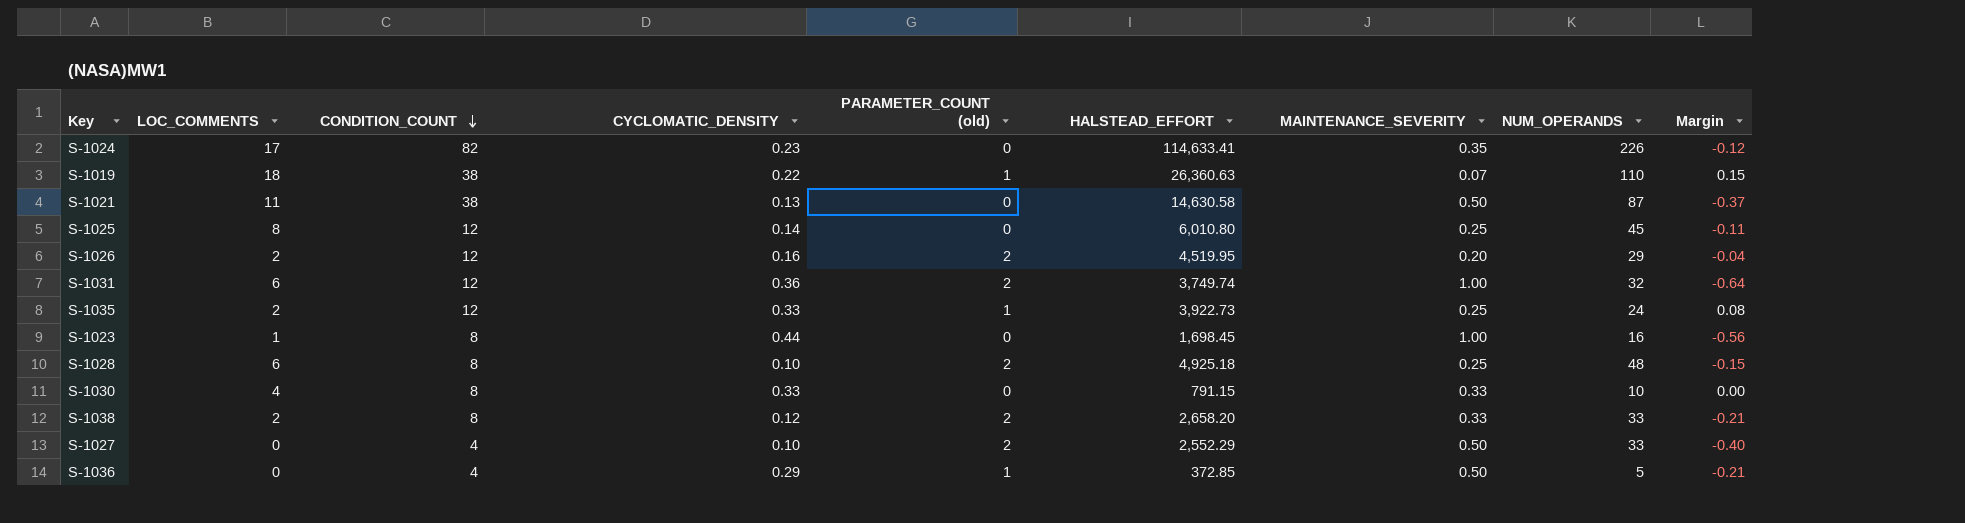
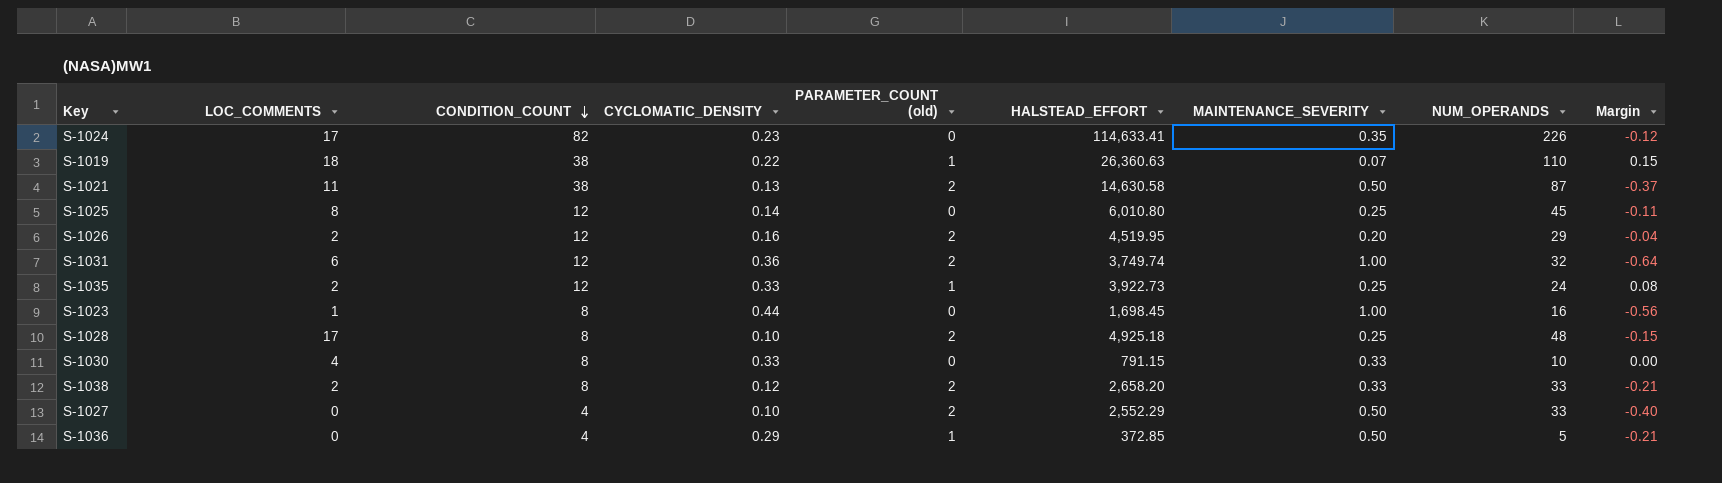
S-1021 | PARAMETER_COUNT (old): 0 -> 2
S-1028 | LOC_COMMENTS: 6 -> 17

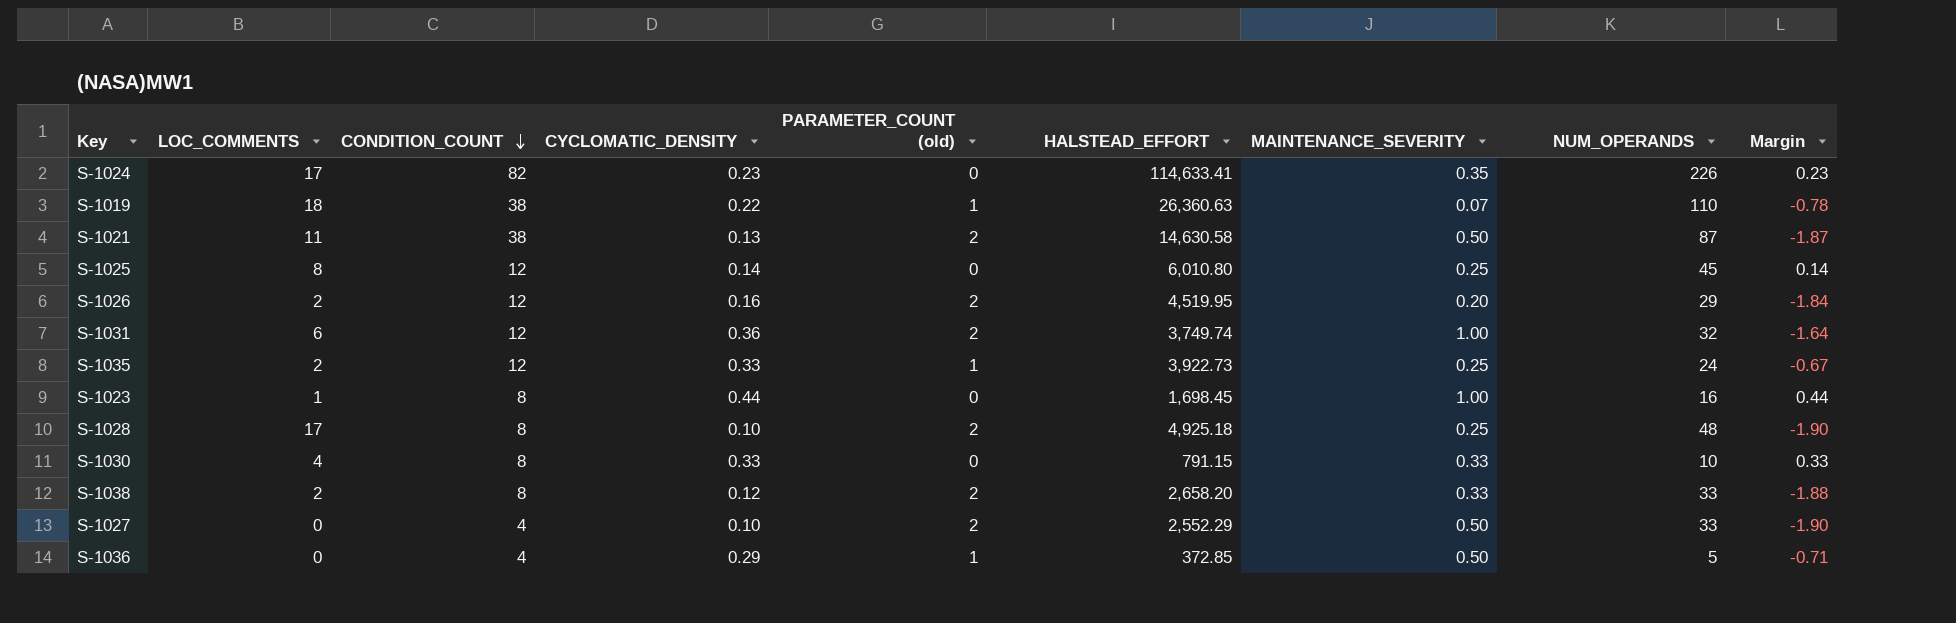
column Margin | formula: [CYCLOMATIC_DENSITY] - [MAINTENANCE_SEVERITY] -> [CYCLOMATIC_DENSITY] - [PARAMETER_COUNT (old)]

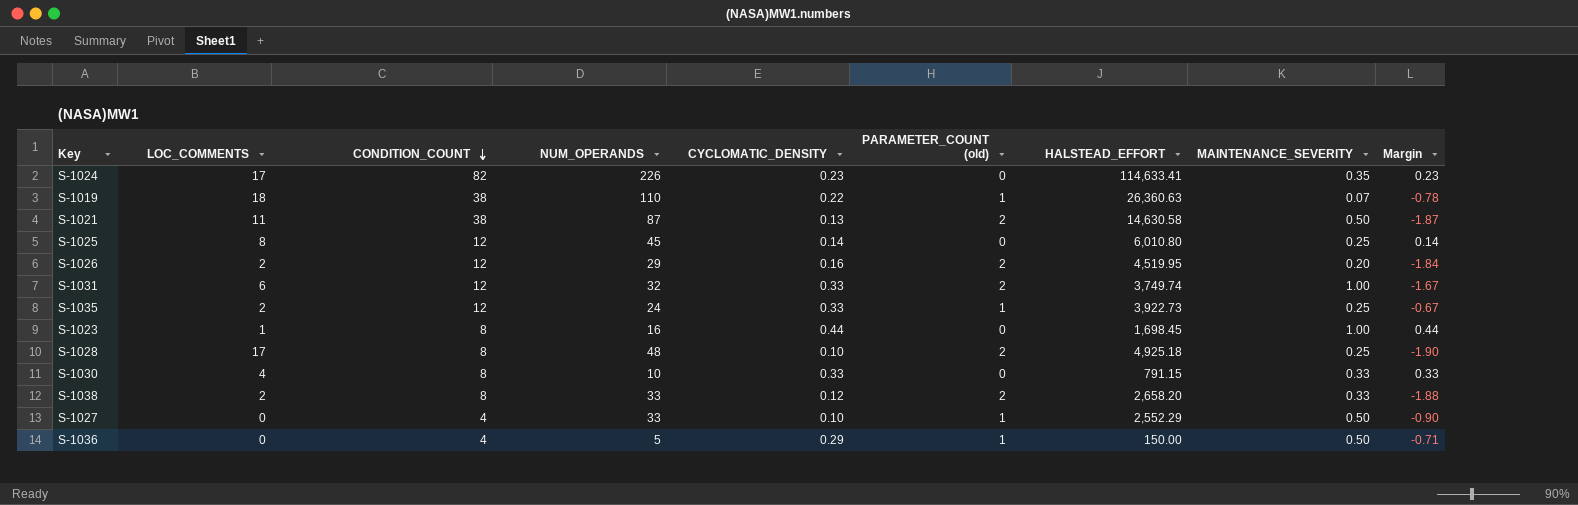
column NUM_OPERANDS | position: 8 -> 4
S-1031 | CYCLOMATIC_DENSITY: 0.36 -> 0.33
S-1031 | Margin: -1.64 -> -1.67
S-1027 | PARAMETER_COUNT (old): 2 -> 1
S-1027 | Margin: -1.90 -> -0.90
S-1036 | HALSTEAD_EFFORT: 372.85 -> 150.00

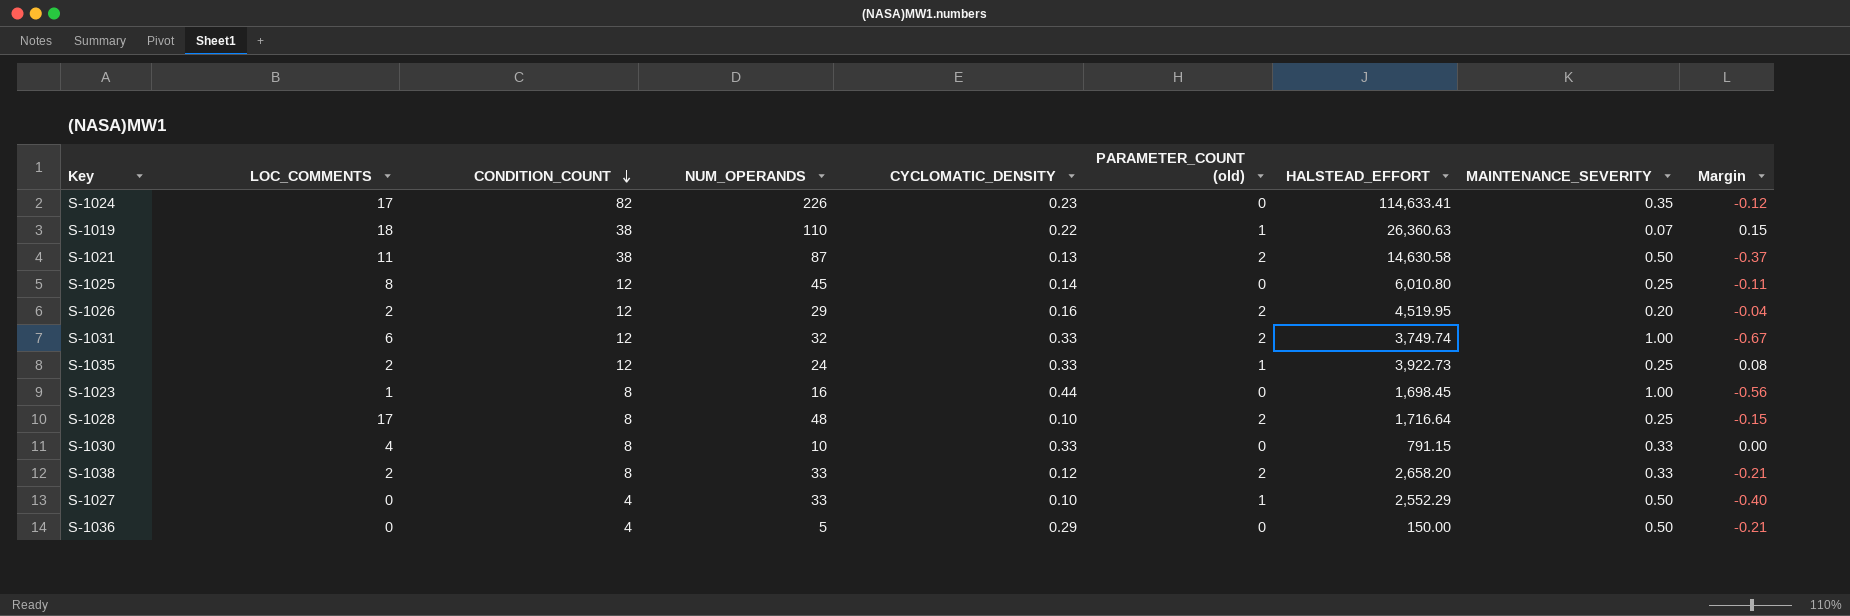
column Margin | formula: [CYCLOMATIC_DENSITY] - [PARAMETER_COUNT (old)] -> [CYCLOMATIC_DENSITY] - [MAINTENANCE_SEVERITY]
S-1028 | HALSTEAD_EFFORT: 4,925.18 -> 1,716.64
S-1036 | PARAMETER_COUNT (old): 1 -> 0

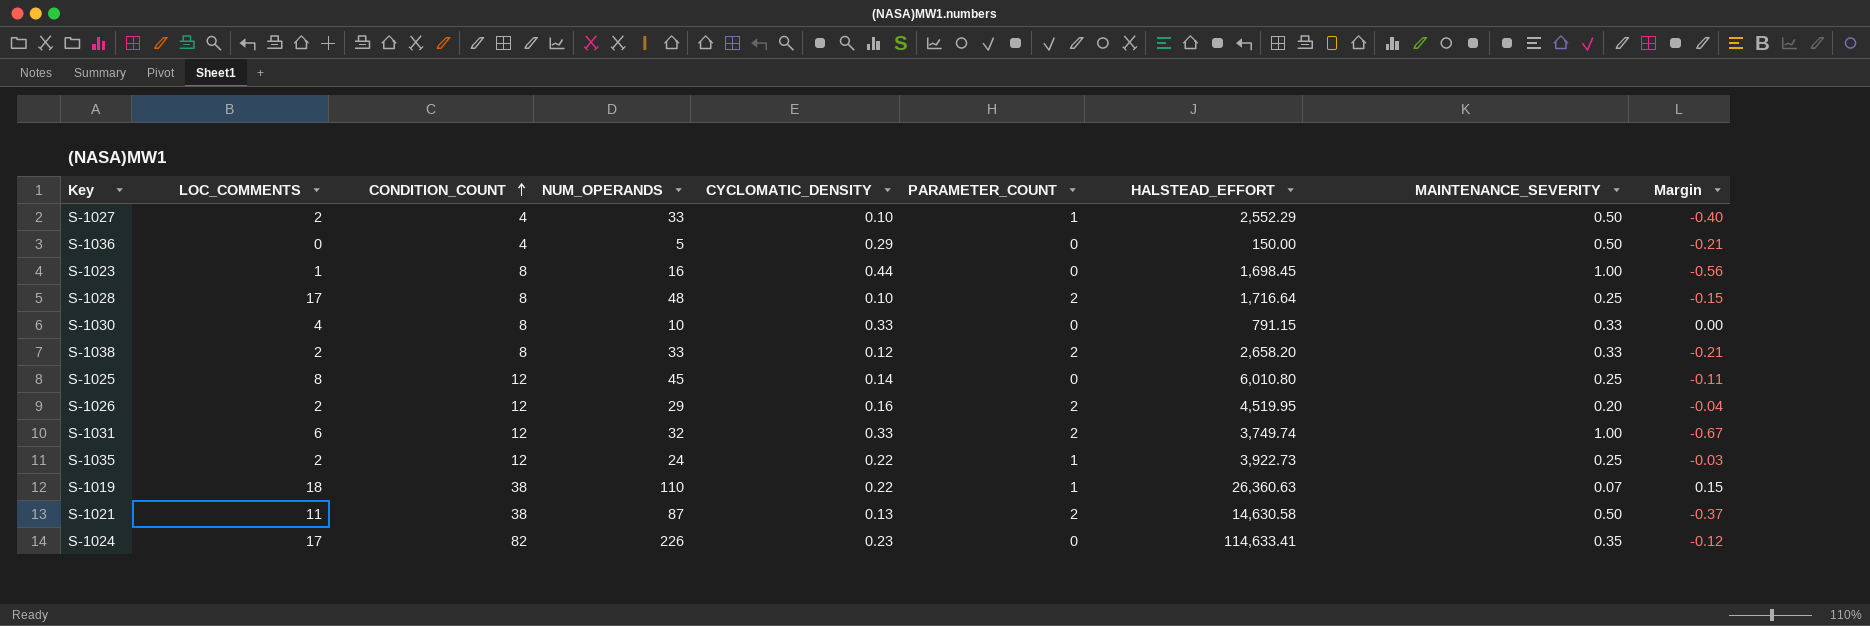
row order: CONDITION_COUNT descending -> CONDITION_COUNT ascending
column name: PARAMETER_COUNT (old) -> PARAMETER_COUNT
S-1027 | LOC_COMMENTS: 0 -> 2
S-1035 | CYCLOMATIC_DENSITY: 0.33 -> 0.22
S-1035 | Margin: 0.08 -> -0.03

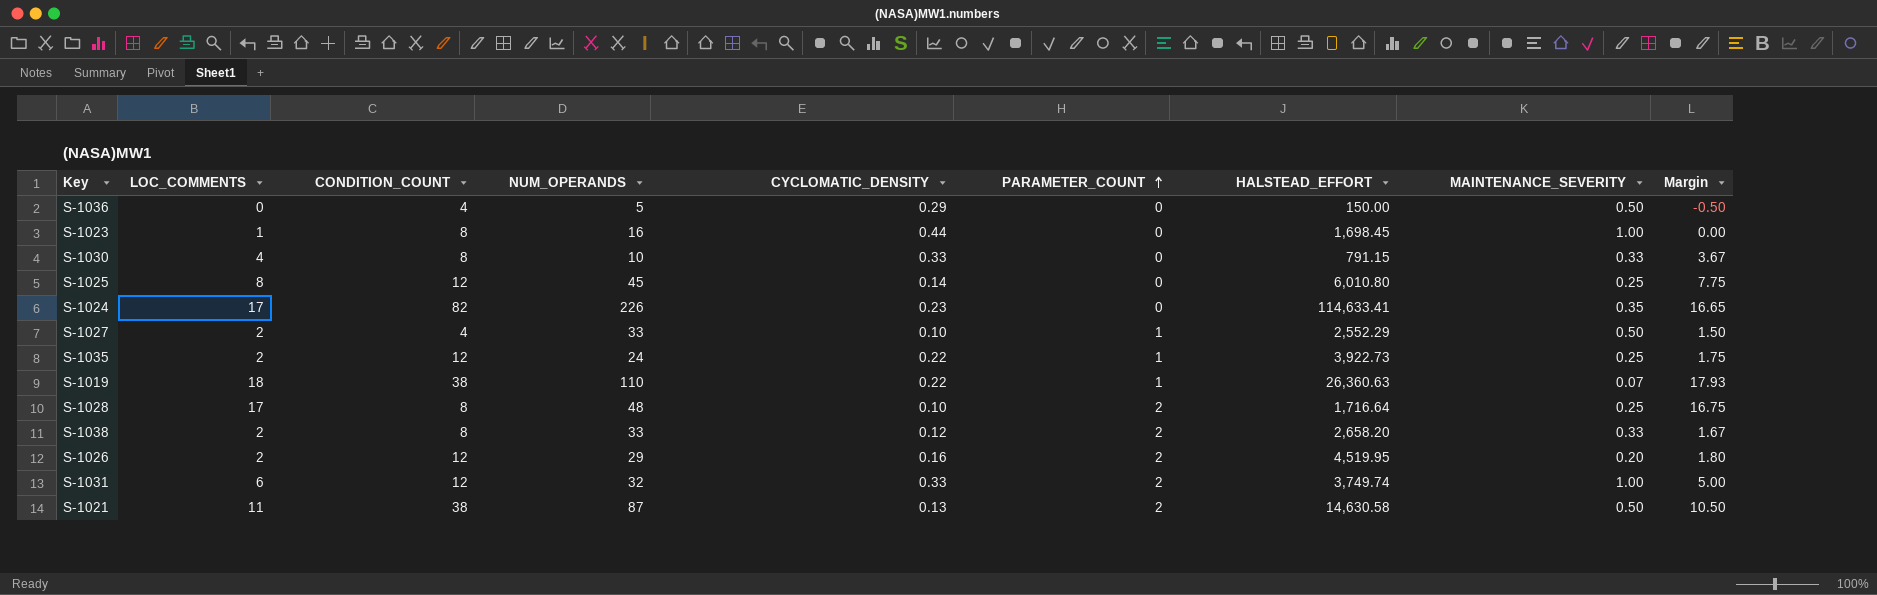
row order: CONDITION_COUNT ascending -> PARAMETER_COUNT ascending
column Margin | formula: [CYCLOMATIC_DENSITY] - [MAINTENANCE_SEVERITY] -> [LOC_COMMENTS] - [MAINTENANCE_SEVERITY]

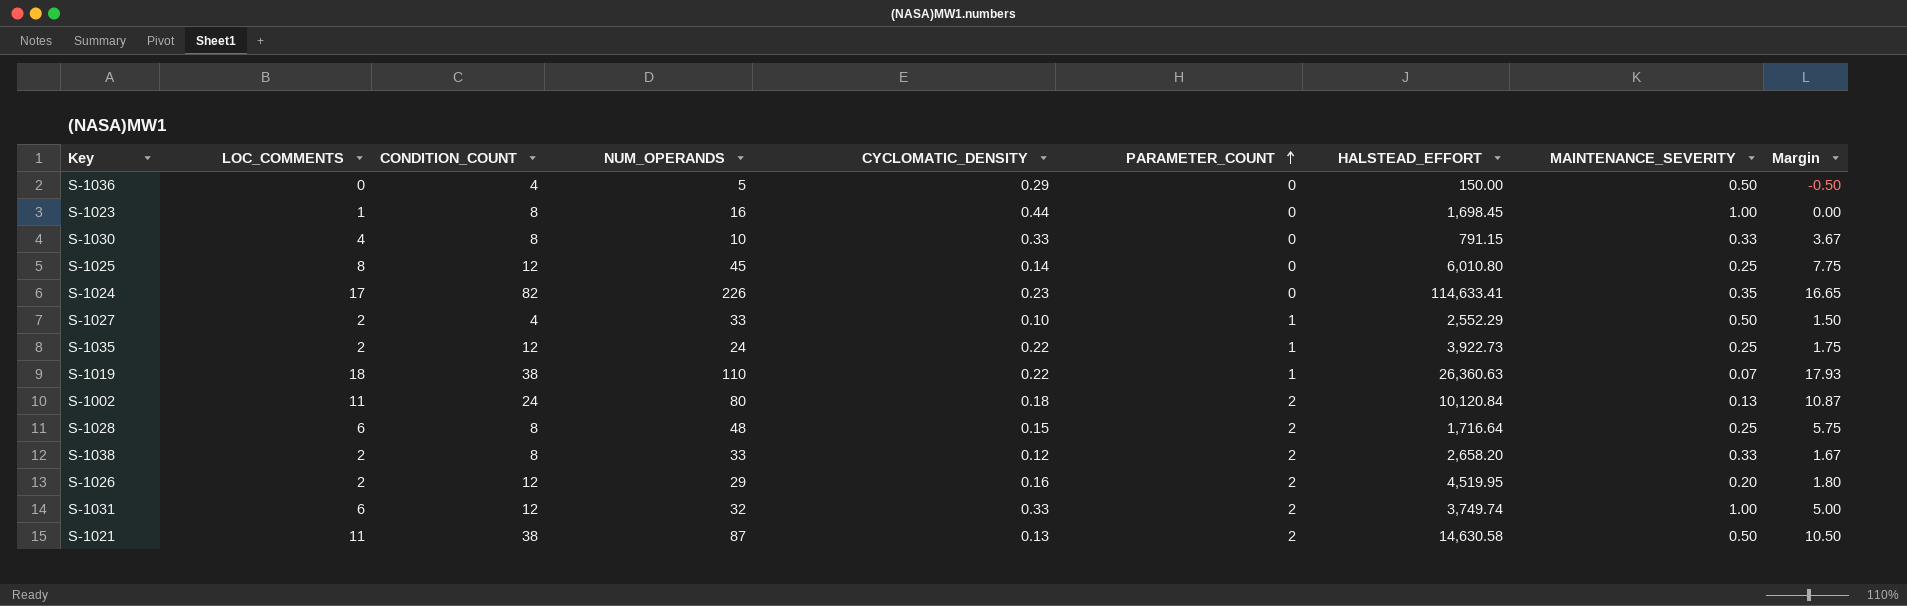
row S-1002: none -> 11 | 24 | 80 | 0.18 | 2 | 10,120.84 | 0.13 | 10.87
S-1028 | LOC_COMMENTS: 17 -> 6
S-1028 | CYCLOMATIC_DENSITY: 0.10 -> 0.15
S-1028 | Margin: 16.75 -> 5.75

